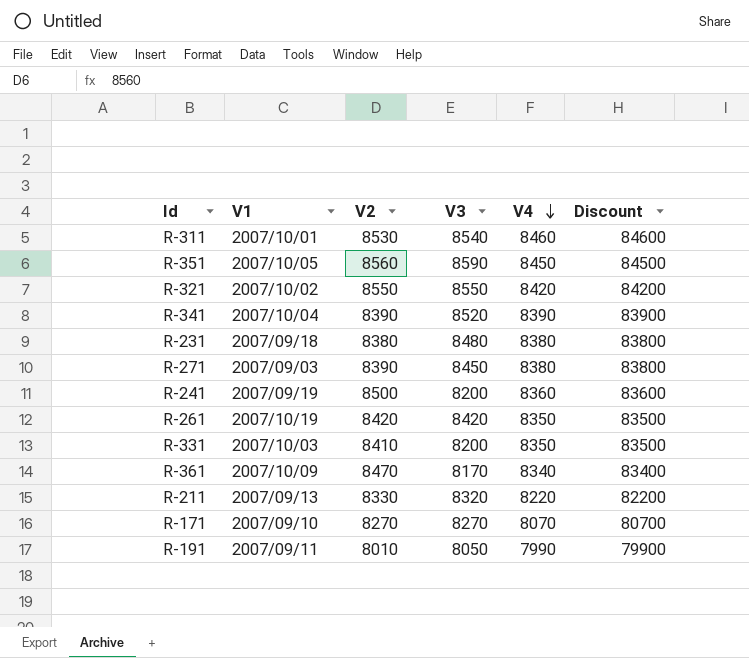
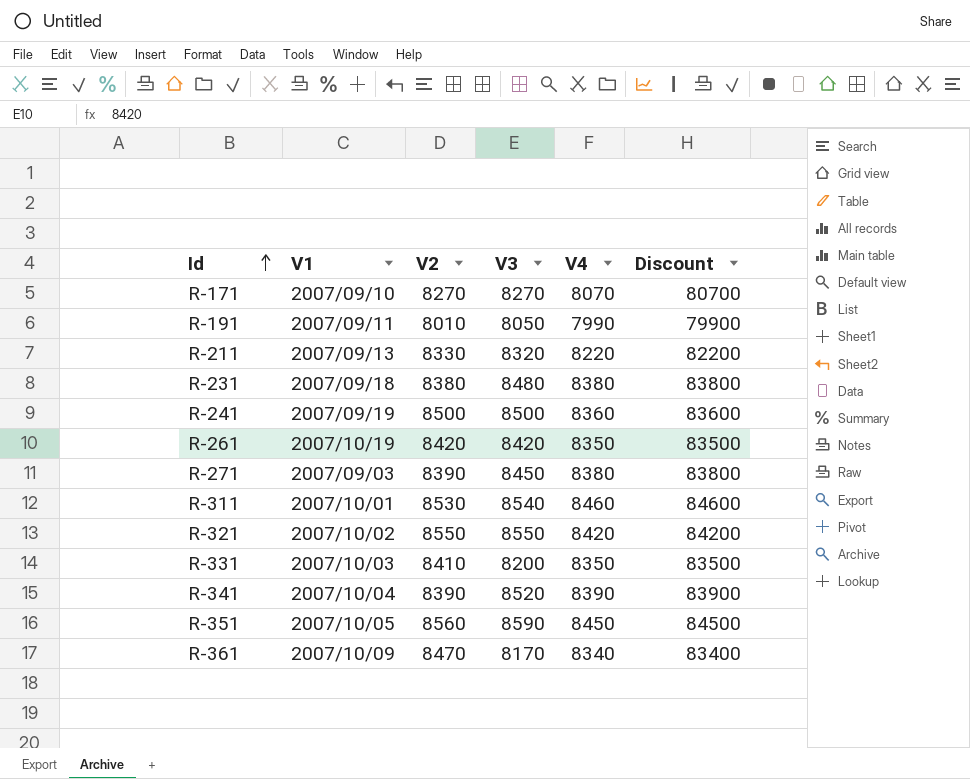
row order: V4 descending -> Id ascending
R-241 | V3: 8200 -> 8500

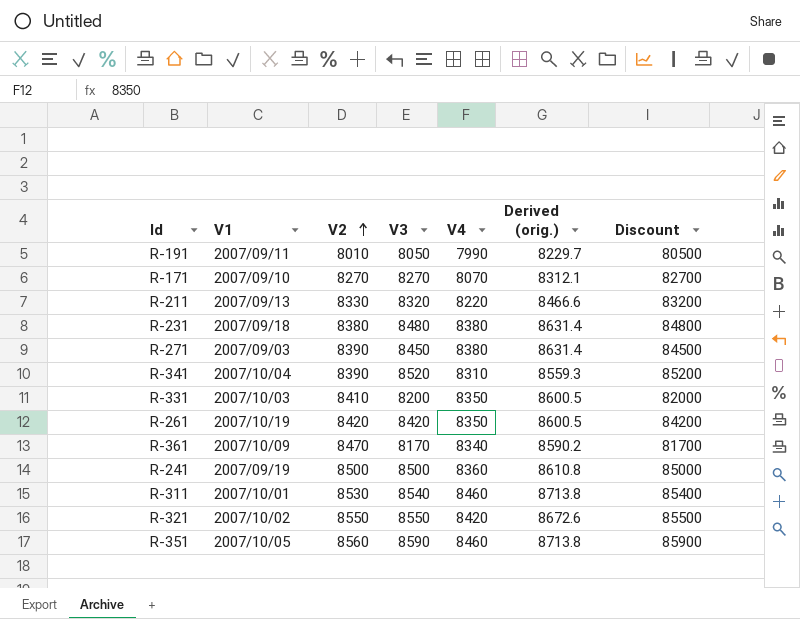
row order: Id ascending -> V2 ascending
column Derived (orig.) | formula: none -> [V4] * 1.03
column Discount | formula: [V4] * 10 -> [V3] * 10
R-341 | V4: 8390 -> 8310
R-351 | V4: 8450 -> 8460

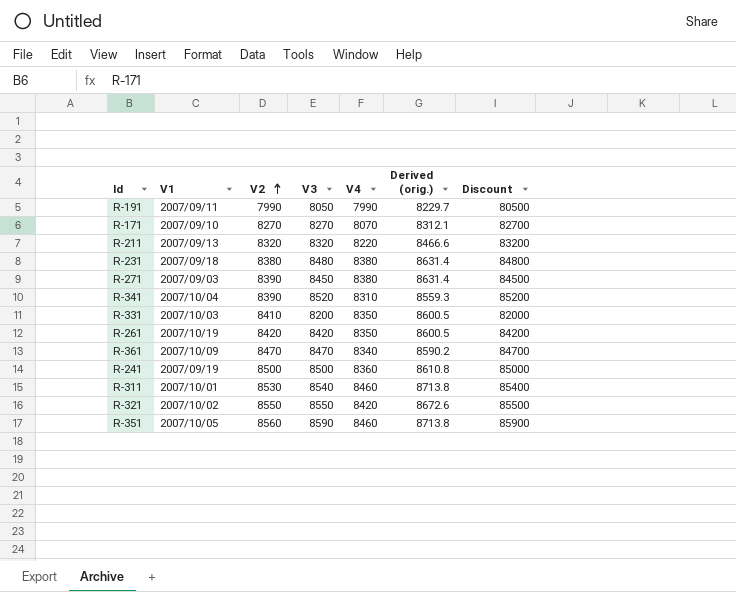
R-191 | V2: 8010 -> 7990
R-211 | V2: 8330 -> 8320
R-361 | V3: 8170 -> 8470
R-361 | Discount: 81700 -> 84700

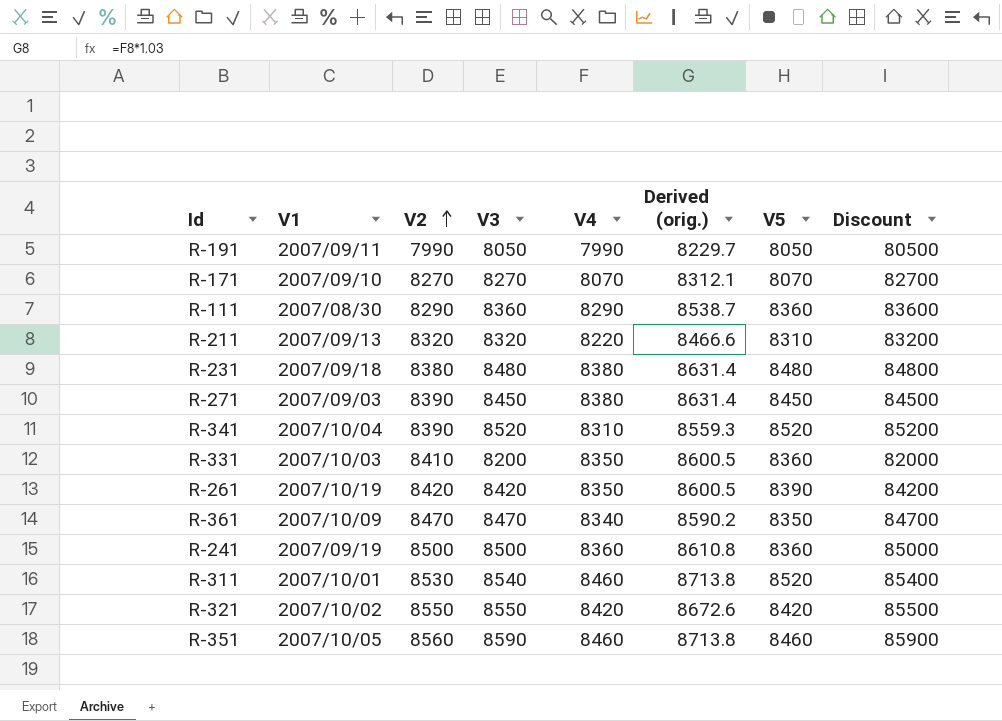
column V5 | position: none -> 7
row R-111: none -> 2007/08/30 | 8290 | 8360 | 8290 | 8538.7 | 8360 | 83600

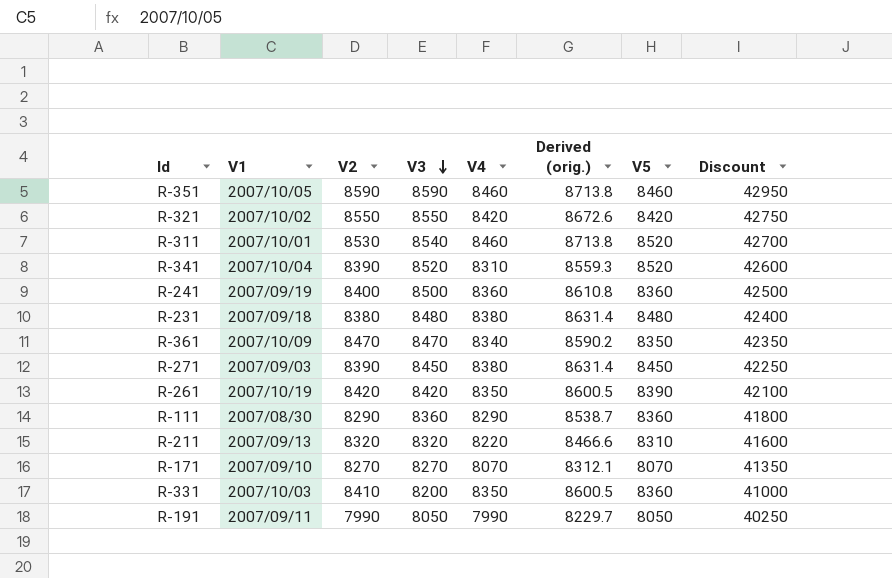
row order: V2 ascending -> V3 descending
column Discount | formula: [V3] * 10 -> [V3] * 5
R-351 | V2: 8560 -> 8590
R-241 | V2: 8500 -> 8400

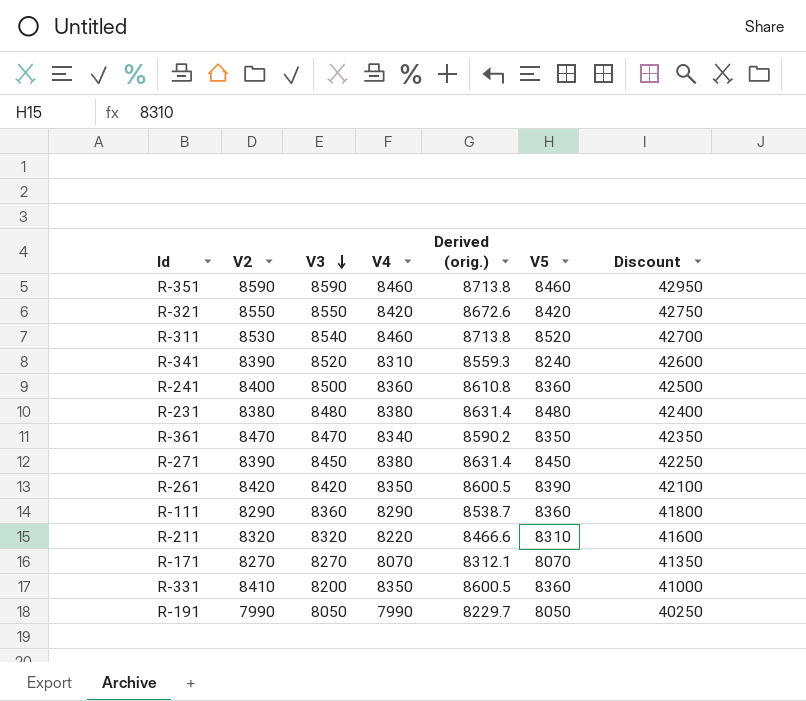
column V1 | position: 2 -> none
R-341 | V5: 8520 -> 8240

